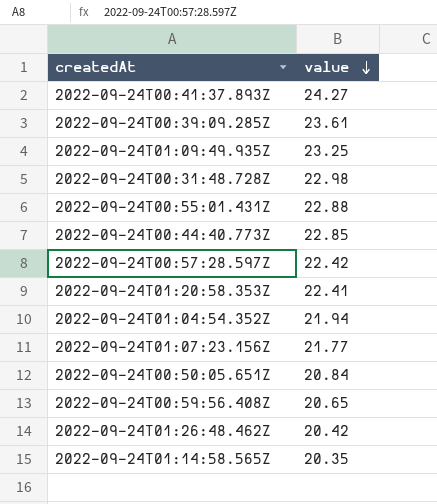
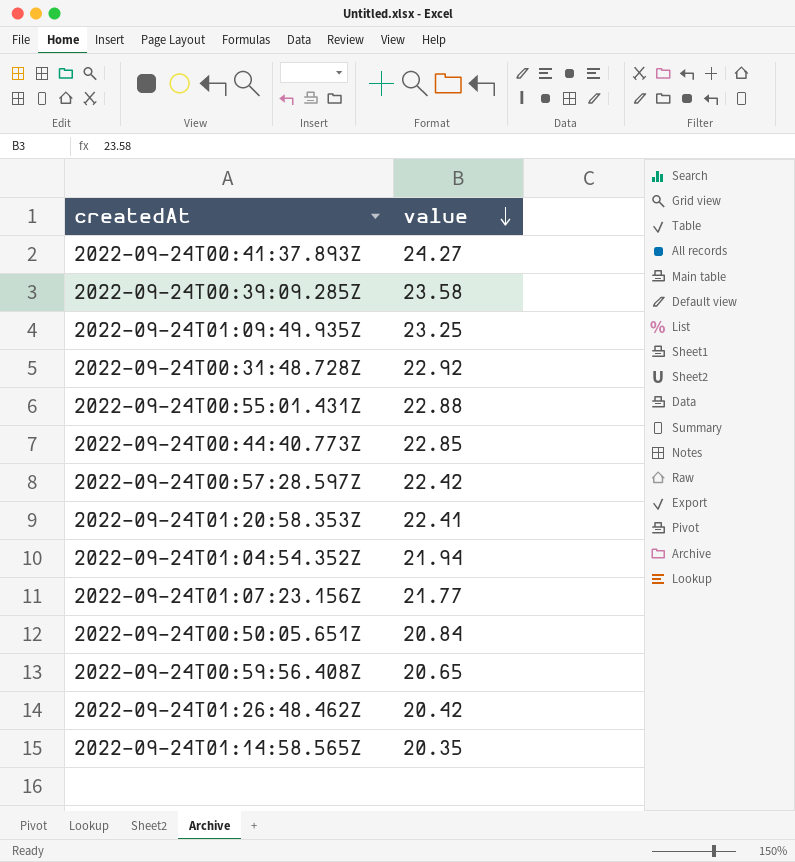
2022-09-24T00:39:09.285Z | value: 23.61 -> 23.58
2022-09-24T00:31:48.728Z | value: 22.98 -> 22.92

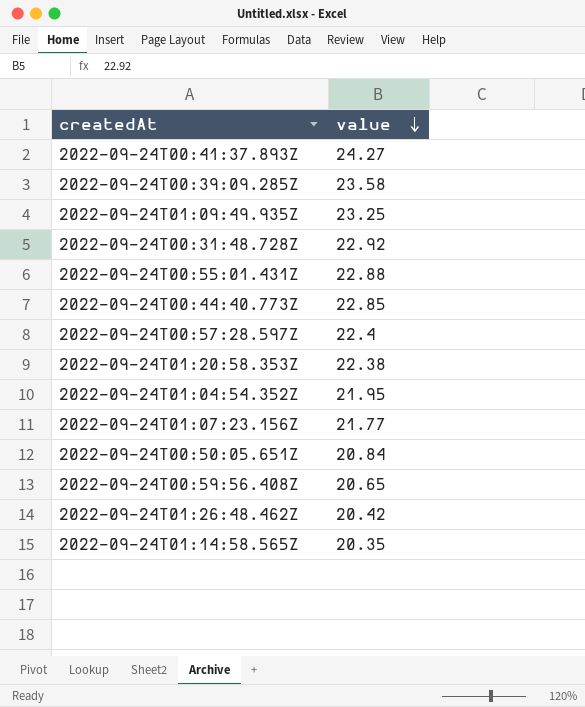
2022-09-24T00:57:28.597Z | value: 22.42 -> 22.4
2022-09-24T01:20:58.353Z | value: 22.41 -> 22.38
2022-09-24T01:04:54.352Z | value: 21.94 -> 21.95

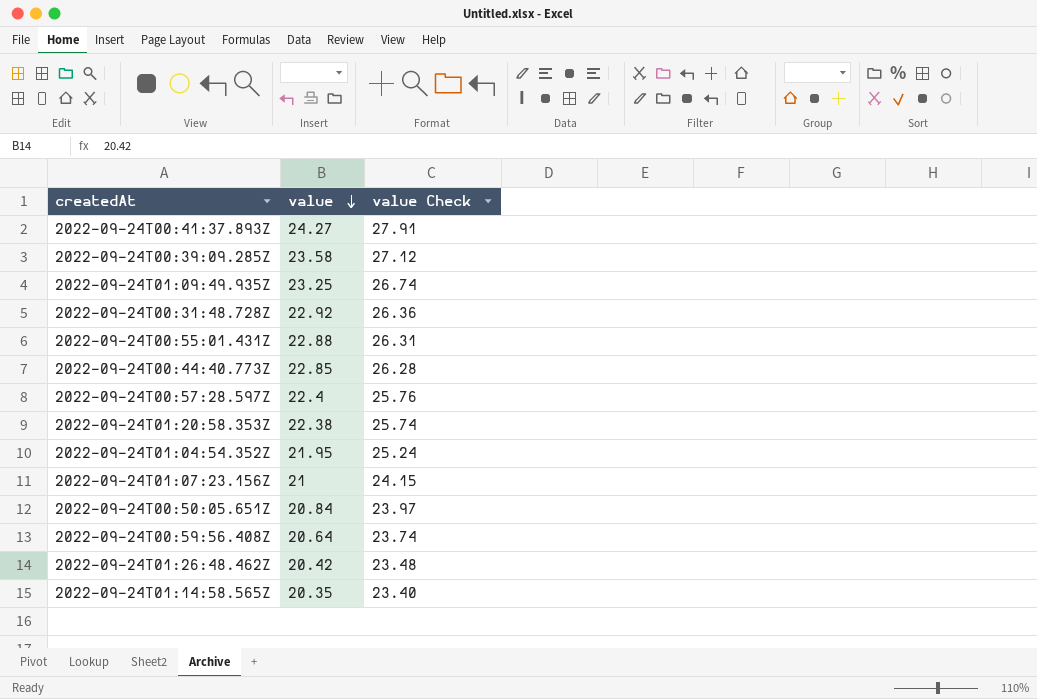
column value Check | formula: none -> [value] * 1.15
2022-09-24T01:07:23.156Z | value: 21.77 -> 21
2022-09-24T00:59:56.408Z | value: 20.65 -> 20.64

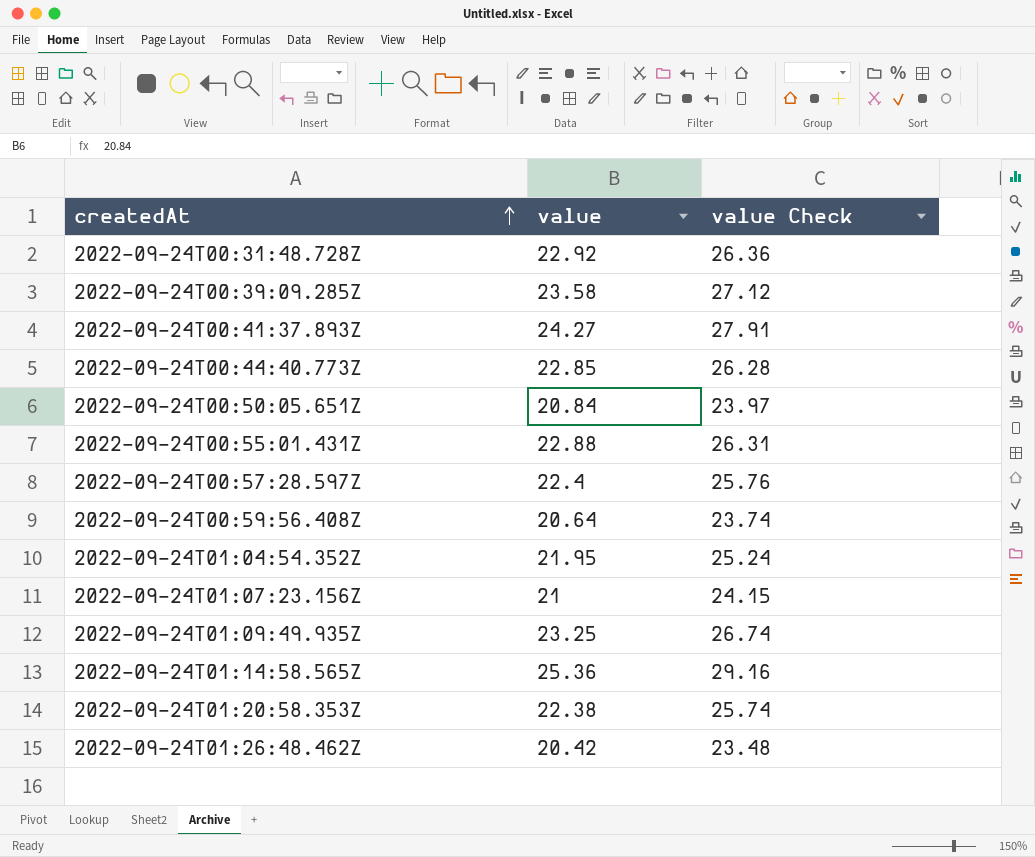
row order: value descending -> createdAt ascending
2022-09-24T01:14:58.565Z | value: 20.35 -> 25.36
2022-09-24T01:14:58.565Z | value Check: 23.40 -> 29.16

